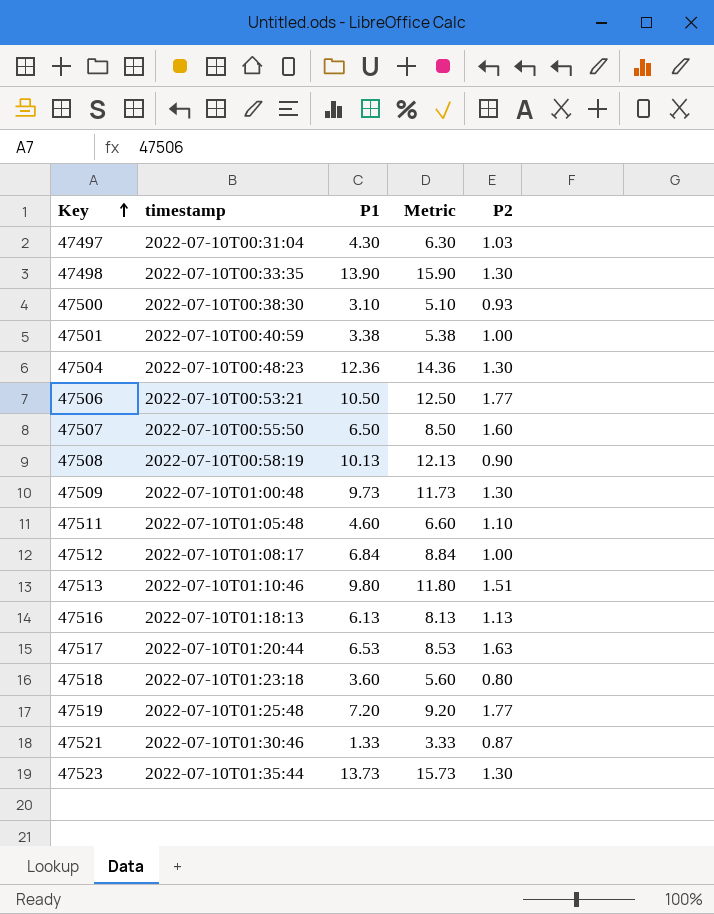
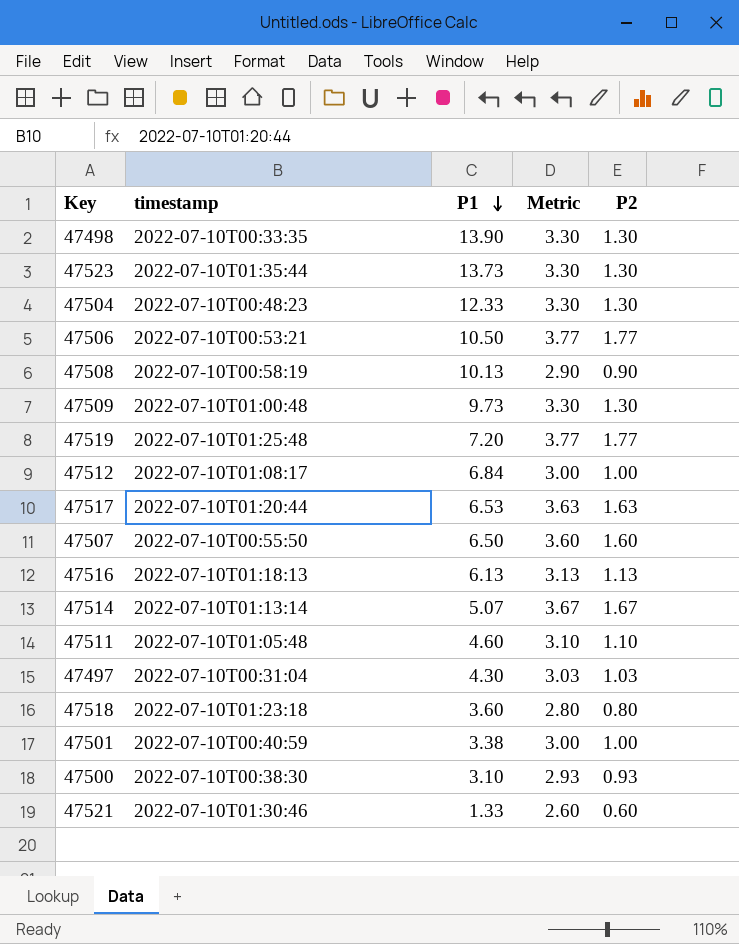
row order: Key ascending -> P1 descending
column Metric | formula: [P1] + 2 -> [P2] + 2
row 47513: 2022-07-10T01:10:46 | 9.80 | 11.80 | 1.51 -> none
47504 | P1: 12.36 -> 12.33
row 47514: none -> 2022-07-10T01:13:14 | 5.07 | 3.67 | 1.67
47521 | P2: 0.87 -> 0.60

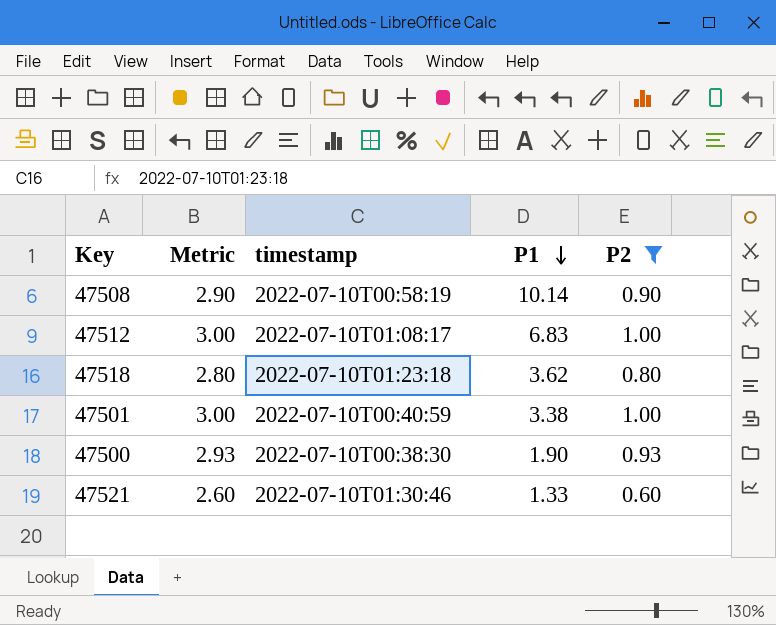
filter: none -> P2 <= 1.00
column Metric | position: 4 -> 2
47508 | P1: 10.13 -> 10.14
47512 | P1: 6.84 -> 6.83
47518 | P1: 3.60 -> 3.62
47500 | P1: 3.10 -> 1.90

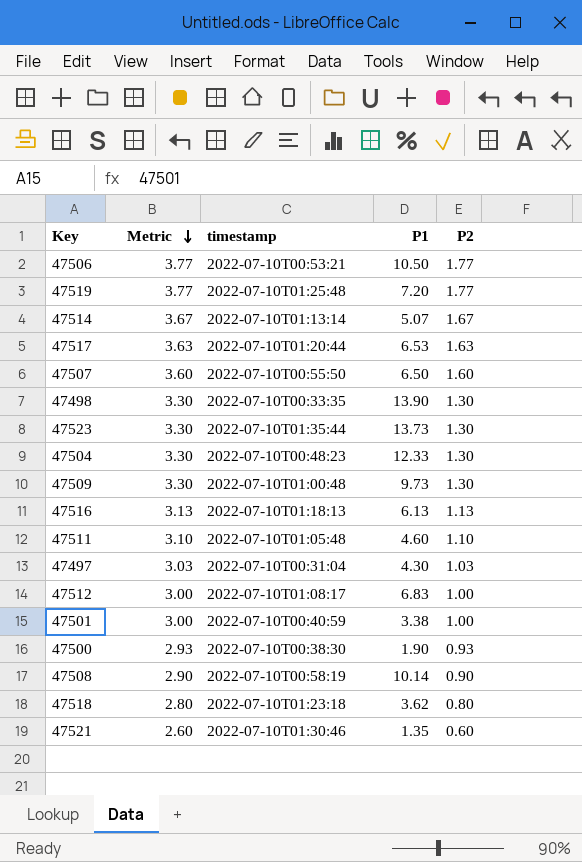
filter: P2 <= 1.00 -> none
row order: P1 descending -> Metric descending
47521 | P1: 1.33 -> 1.35

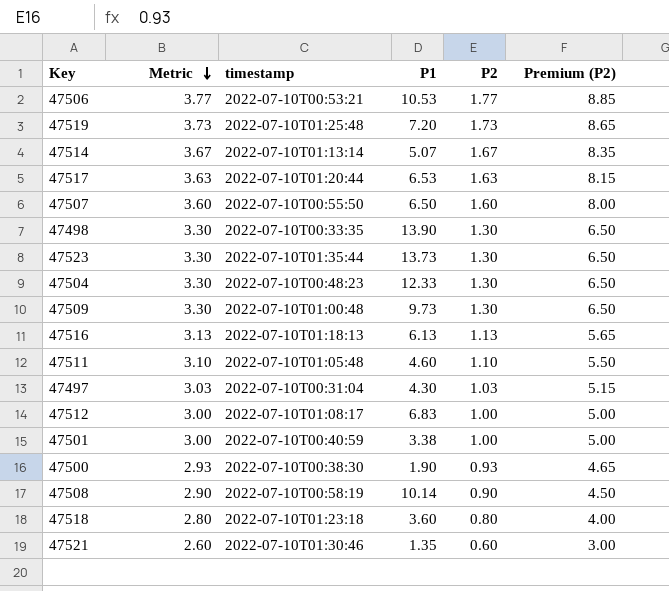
column Premium (P2) | formula: none -> [P2] * 5
47506 | P1: 10.50 -> 10.53
47519 | Metric: 3.77 -> 3.73
47519 | P2: 1.77 -> 1.73
47518 | P1: 3.62 -> 3.60

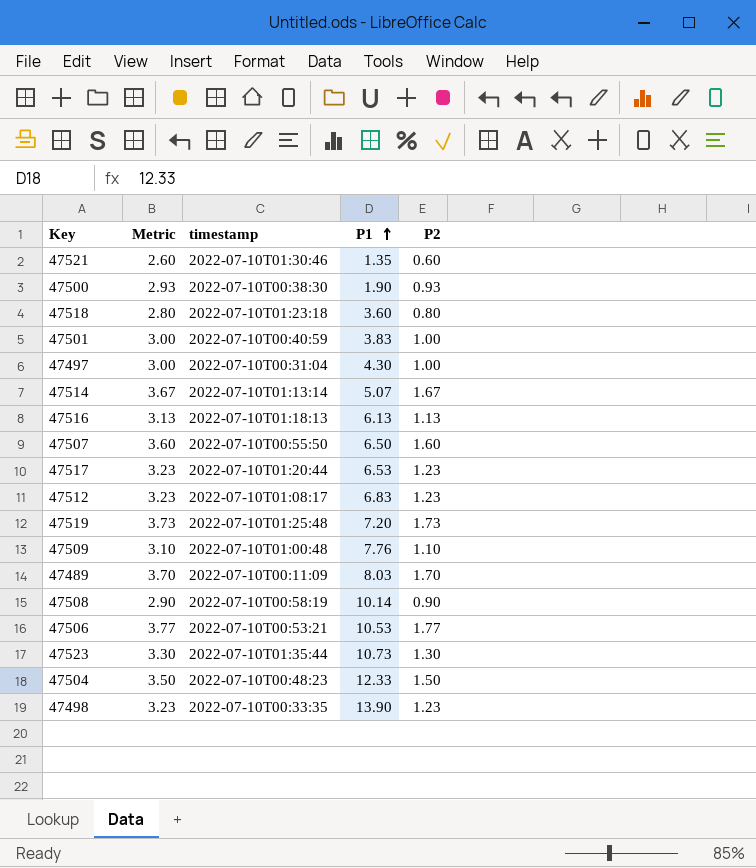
row order: Metric descending -> P1 ascending
column Premium (P2) | formula: [P2] * 5 -> none
row 47511: 3.10 | 2022-07-10T01:05:48 | 4.60 | 1.10 | 5.50 -> none
47501 | P1: 3.38 -> 3.83
47497 | Metric: 3.03 -> 3.00
47497 | P2: 1.03 -> 1.00
47517 | Metric: 3.63 -> 3.23
47517 | P2: 1.63 -> 1.23
47512 | Metric: 3.00 -> 3.23
47512 | P2: 1.00 -> 1.23
47509 | Metric: 3.30 -> 3.10
47509 | P1: 9.73 -> 7.76
47509 | P2: 1.30 -> 1.10
row 47489: none -> 3.70 | 2022-07-10T00:11:09 | 8.03 | 1.70
47523 | P1: 13.73 -> 10.73
47504 | Metric: 3.30 -> 3.50
47504 | P2: 1.30 -> 1.50
47498 | Metric: 3.30 -> 3.23
47498 | P2: 1.30 -> 1.23

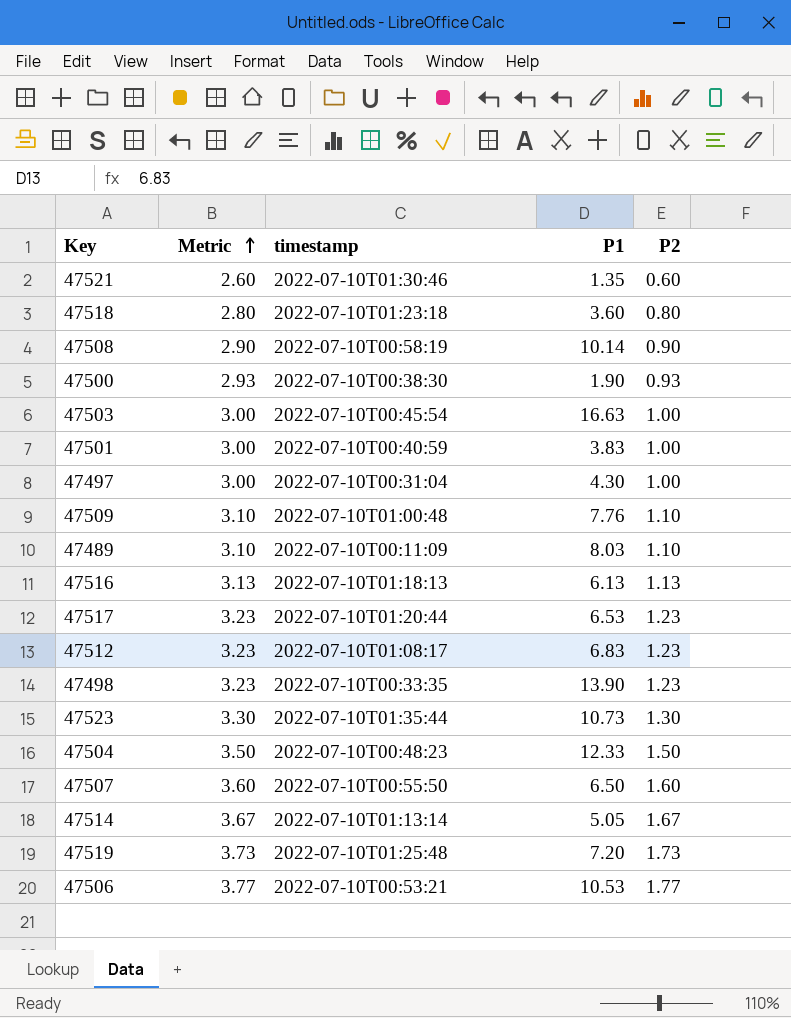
row order: P1 ascending -> Metric ascending
row 47503: none -> 3.00 | 2022-07-10T00:45:54 | 16.63 | 1.00
47489 | Metric: 3.70 -> 3.10
47489 | P2: 1.70 -> 1.10
47514 | P1: 5.07 -> 5.05

